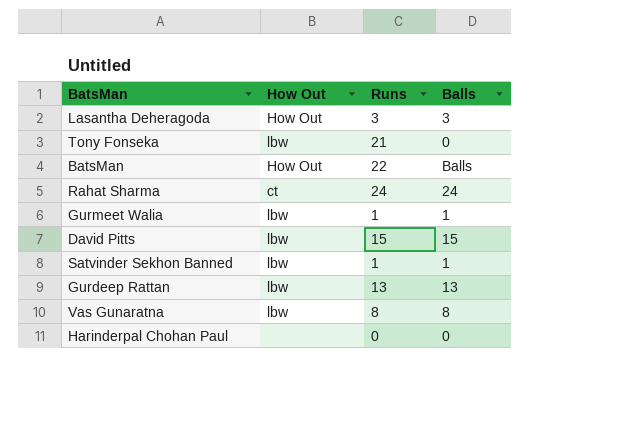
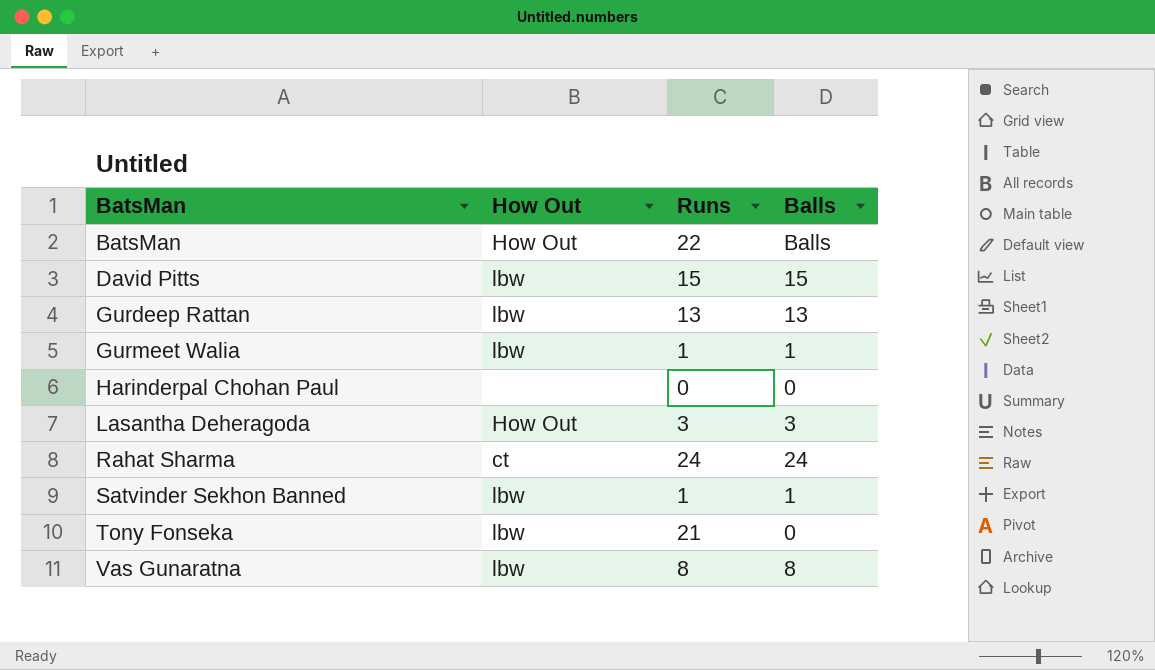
row order: none -> BatsMan ascending

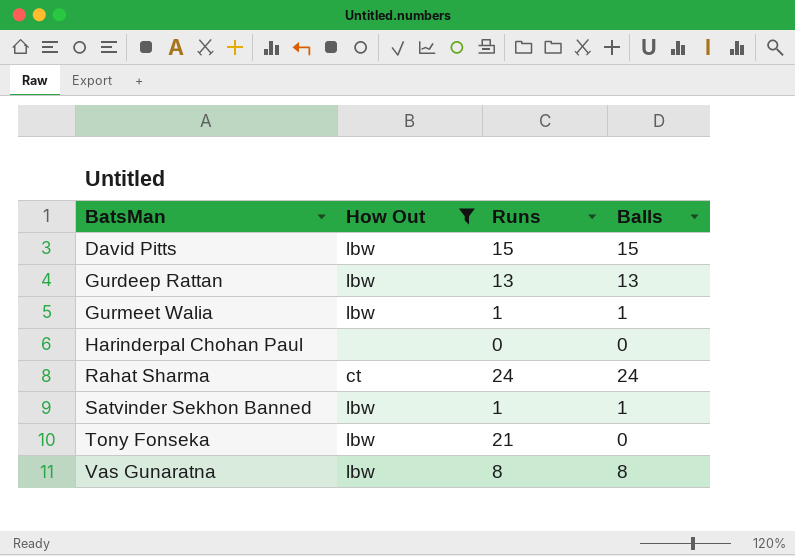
filter: none -> How Out != How Out

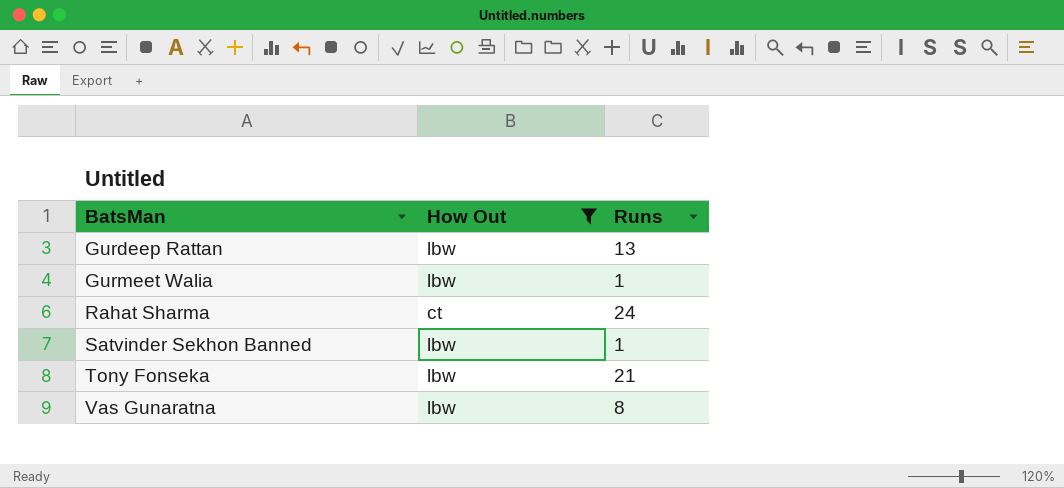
column Balls | position: 4 -> none
row David Pitts: lbw | 15 | 15 -> none
row Harinderpal Chohan Paul: none | 0 | 0 -> none

